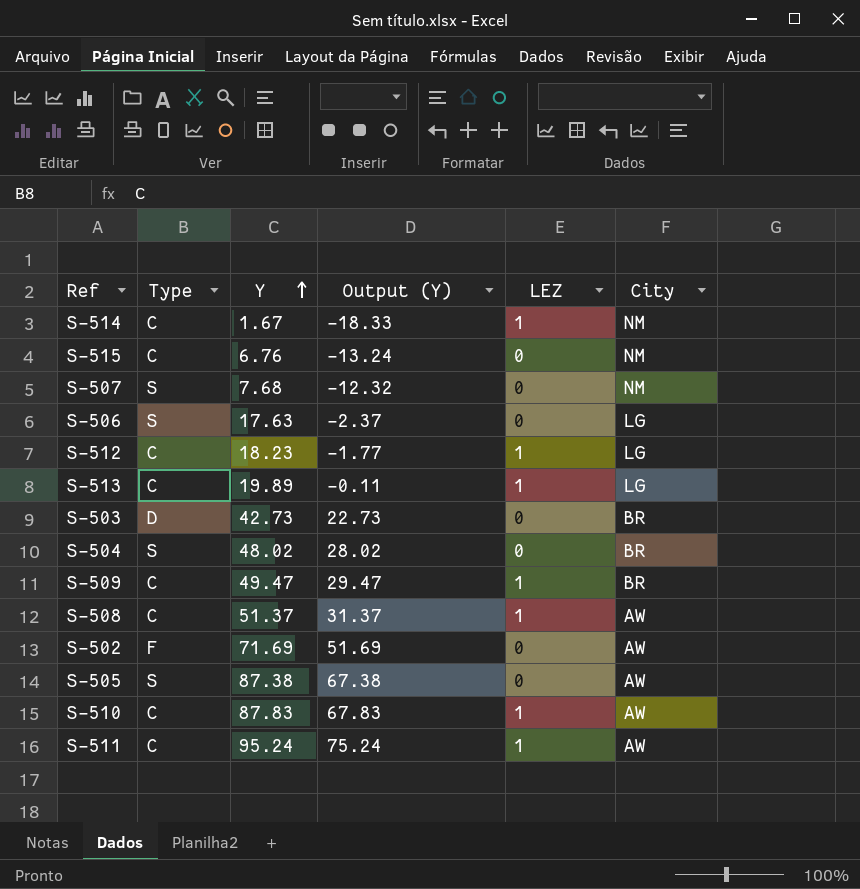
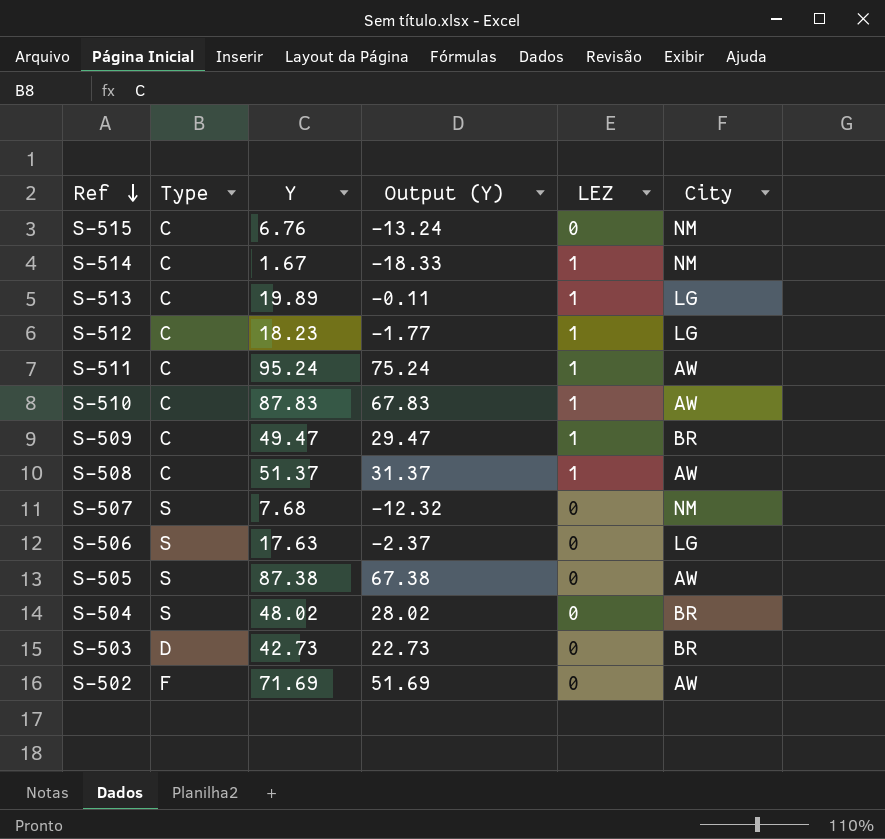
row order: Y ascending -> Ref descending

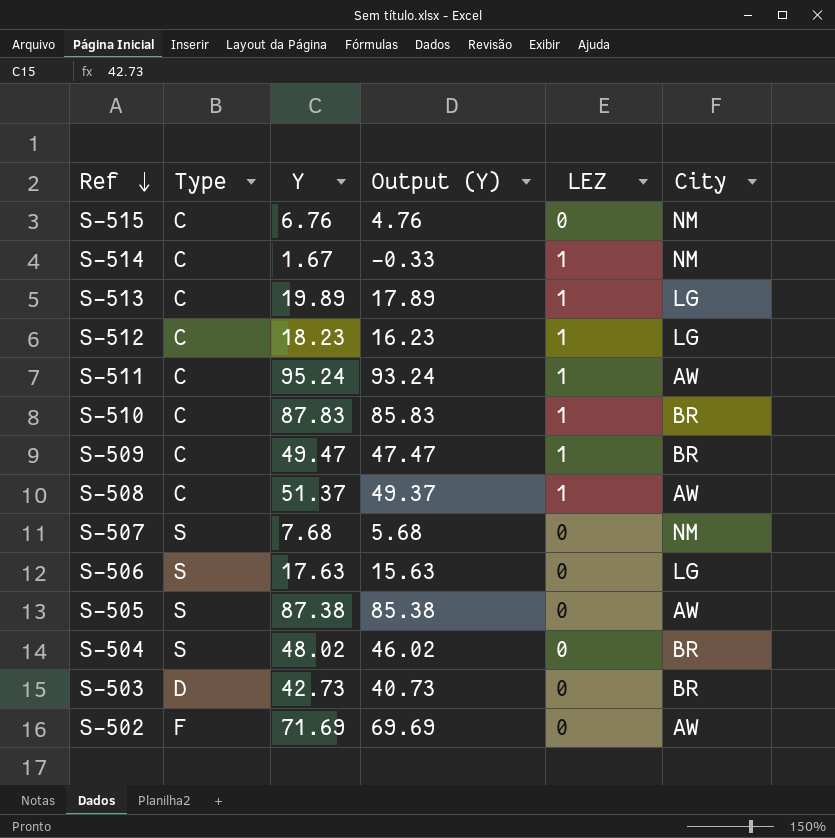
column Output (Y) | formula: [Y] - 20 -> [Y] - 2
S-510 | City: AW -> BR

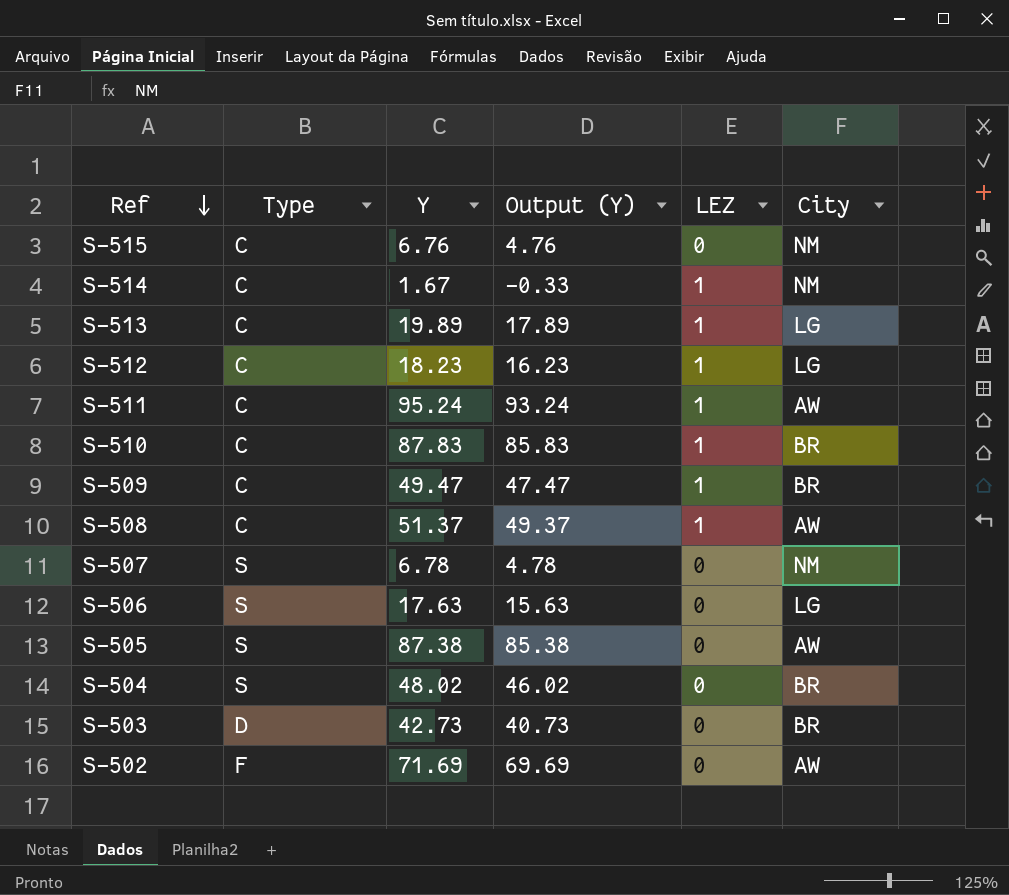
S-507 | Y: 7.68 -> 6.78
S-507 | Output (Y): 5.68 -> 4.78

